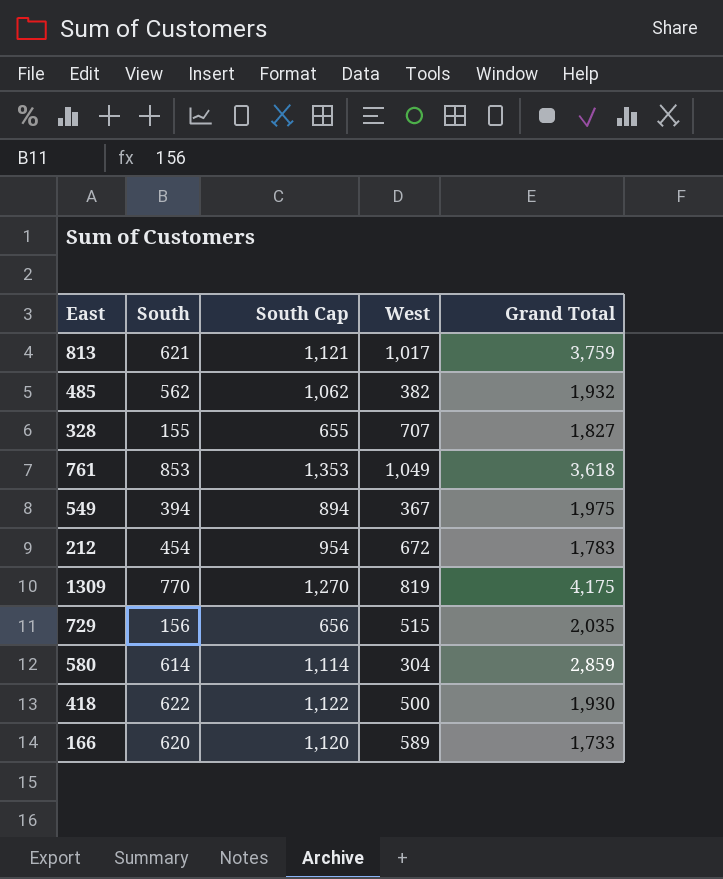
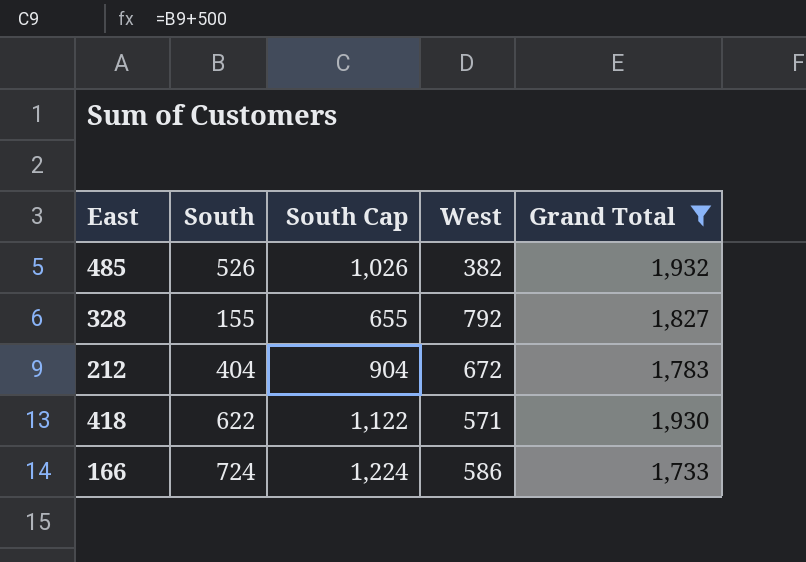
filter: none -> Grand Total <= 1,932
485 | South: 562 -> 526
485 | South Cap: 1,062 -> 1,026
328 | West: 707 -> 792
212 | South: 454 -> 404
212 | South Cap: 954 -> 904
418 | West: 500 -> 571
166 | South: 620 -> 724
166 | South Cap: 1,120 -> 1,224
166 | West: 589 -> 586

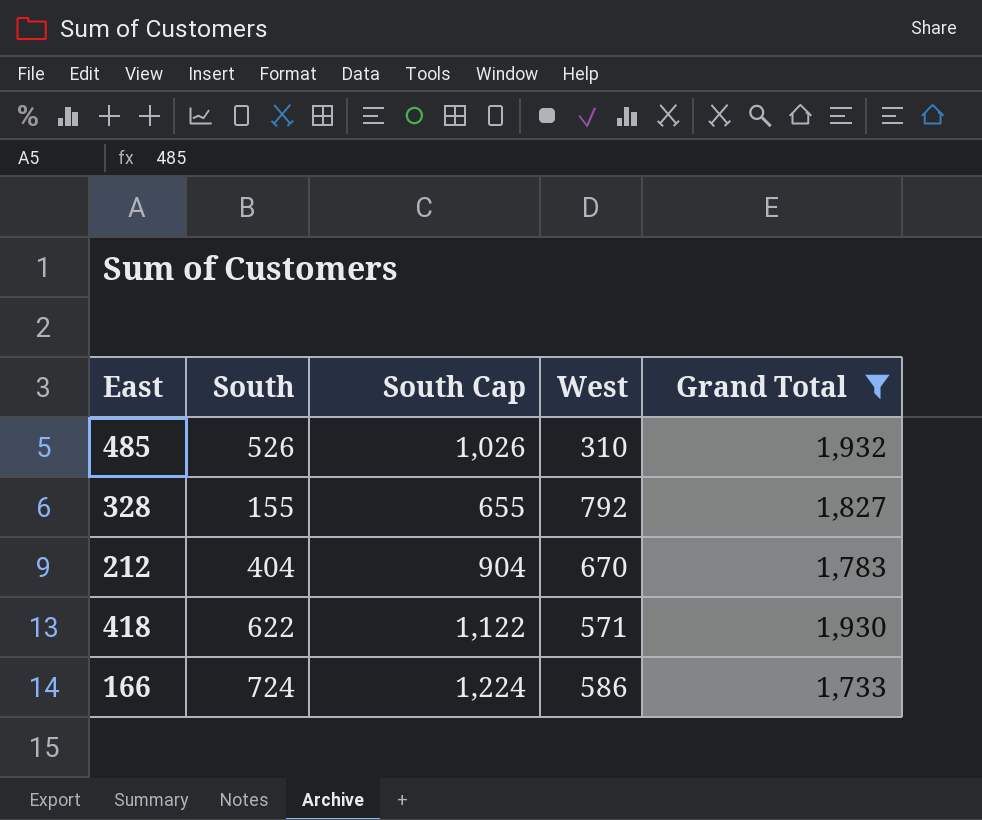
485 | West: 382 -> 310
212 | West: 672 -> 670

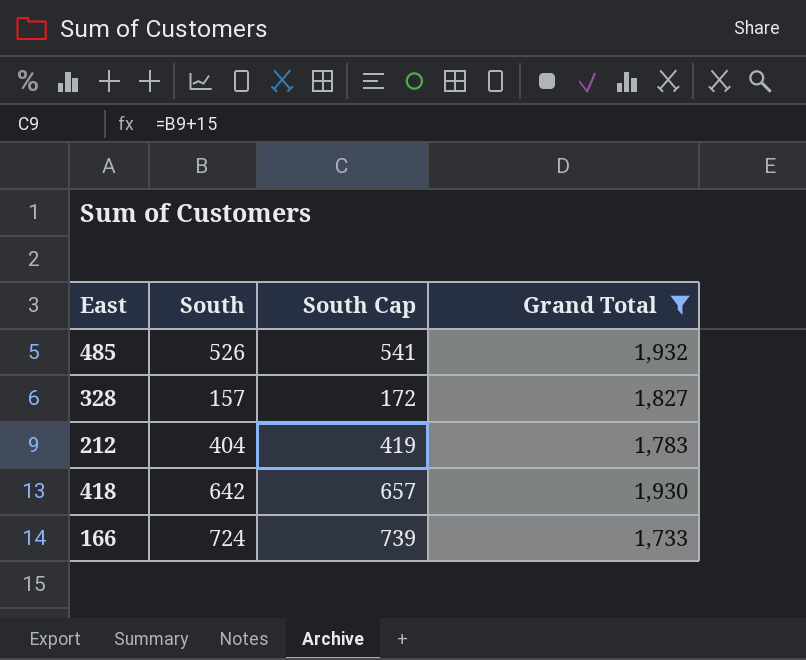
column West | position: 4 -> none
column South Cap | formula: [South] + 500 -> [South] + 15
328 | South: 155 -> 157
418 | South: 622 -> 642

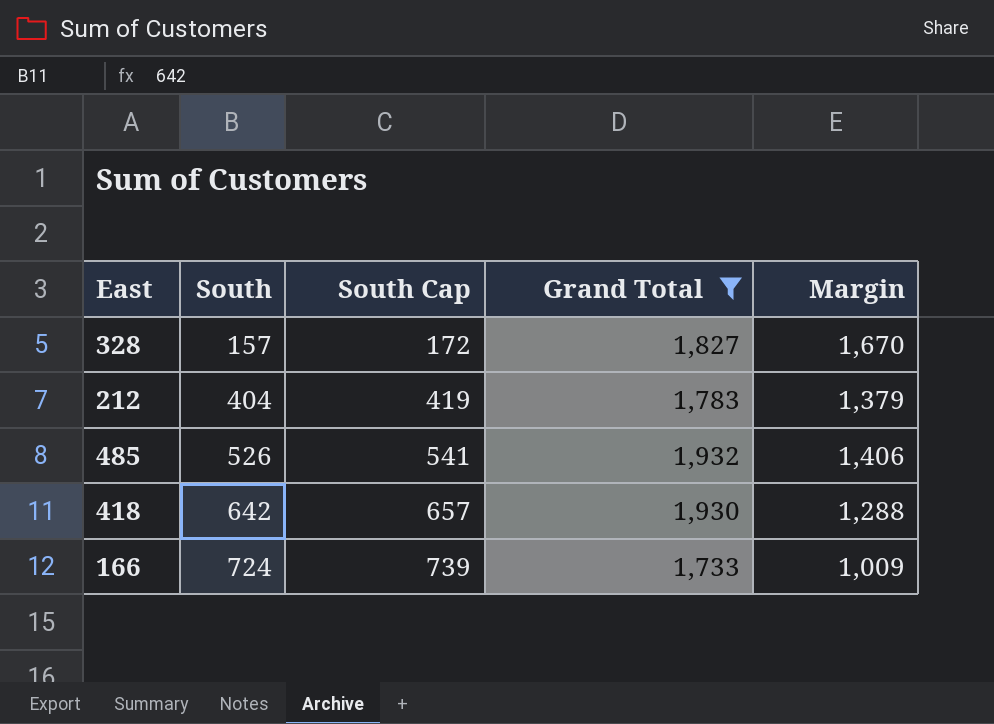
row order: none -> South ascending
column Margin | formula: none -> [Grand Total] - [South]

